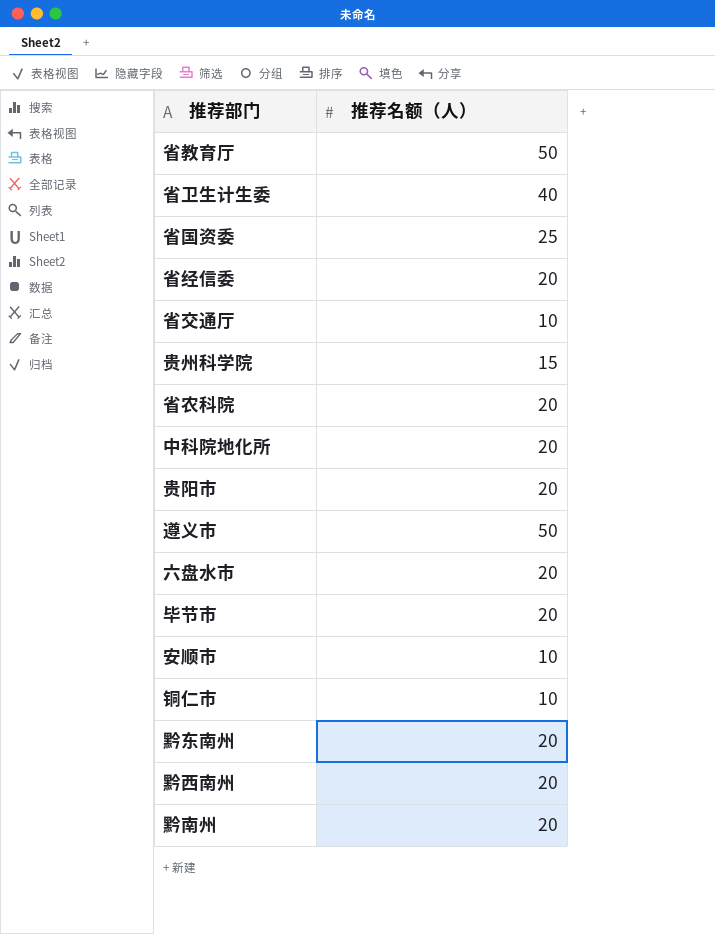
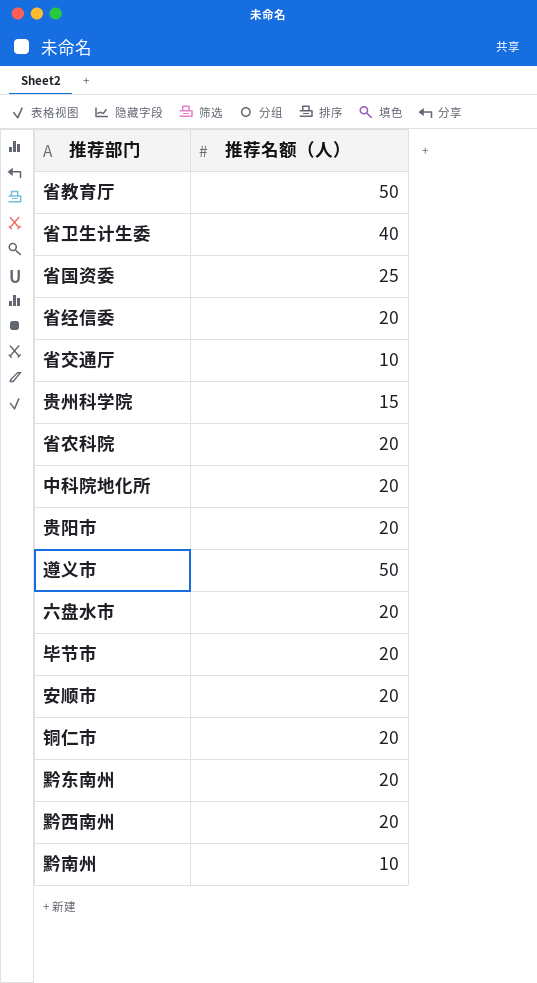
安顺市 | 推荐名额（人）: 10 -> 20
铜仁市 | 推荐名额（人）: 10 -> 20
黔南州 | 推荐名额（人）: 20 -> 10

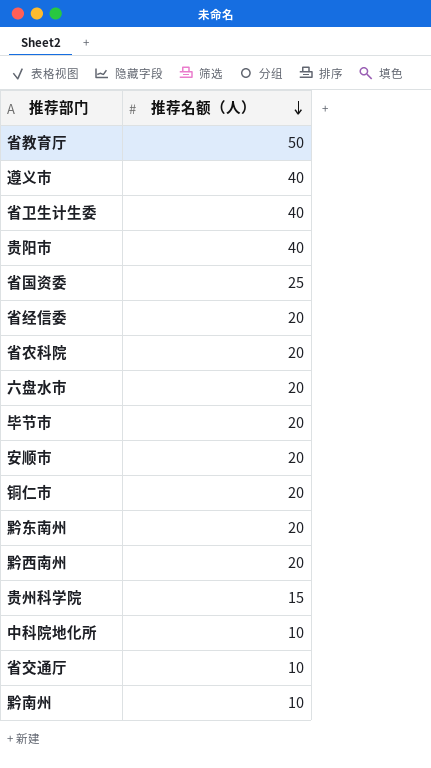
row order: none -> 推荐名额（人） descending
遵义市 | 推荐名额（人）: 50 -> 40
贵阳市 | 推荐名额（人）: 20 -> 40
中科院地化所 | 推荐名额（人）: 20 -> 10

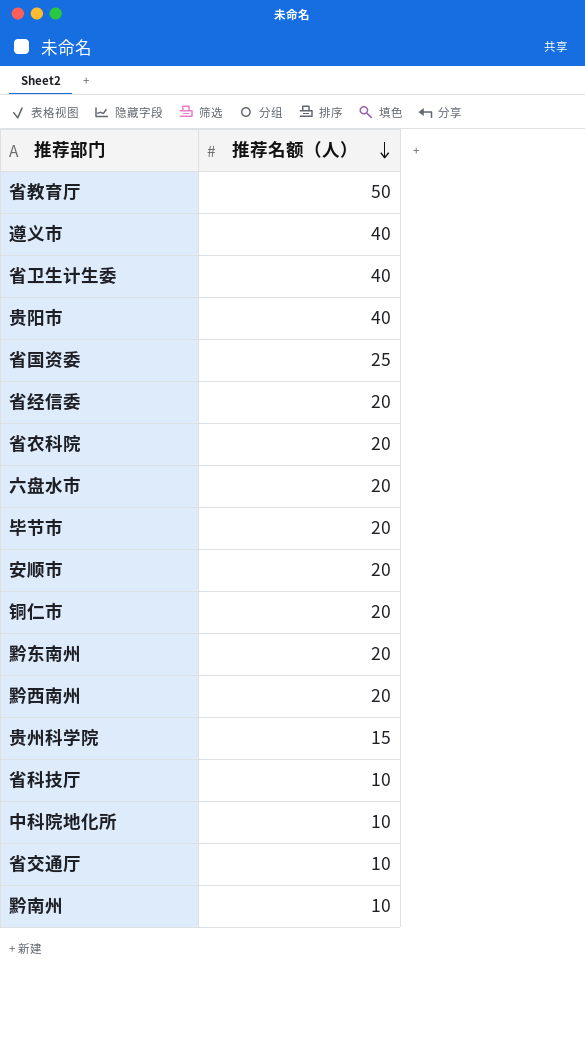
row 省科技厅: none -> 10

